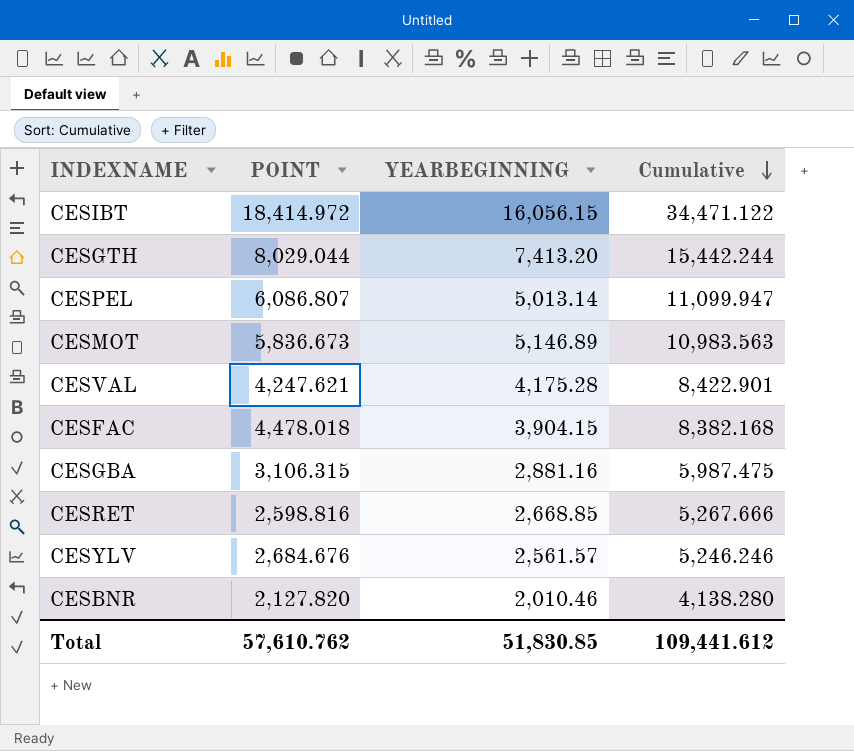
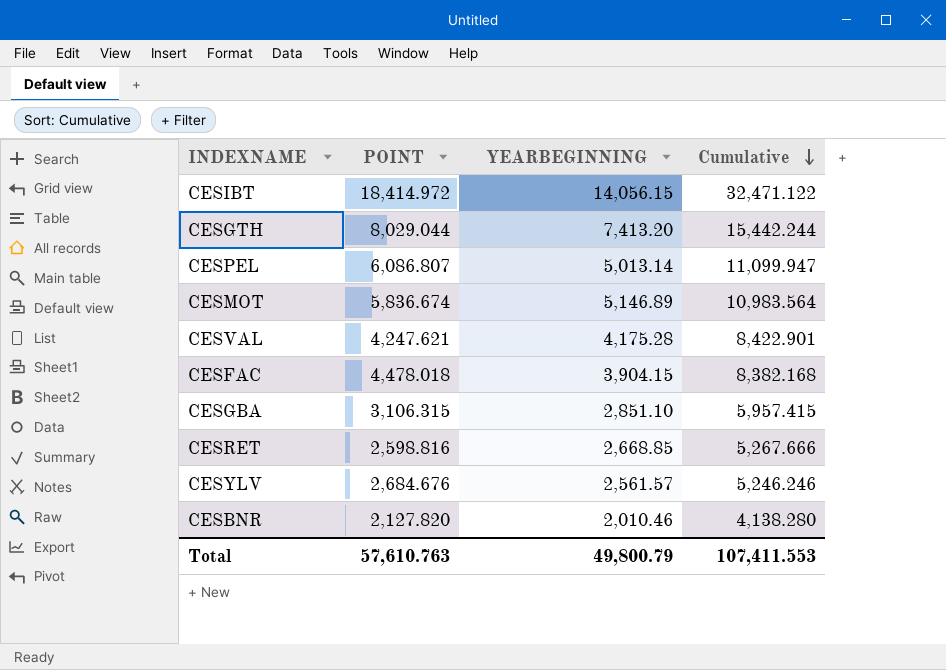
CESIBT | YEARBEGINNING: 16,056.15 -> 14,056.15
CESIBT | Cumulative: 34,471.122 -> 32,471.122
CESMOT | POINT: 5,836.673 -> 5,836.674
CESMOT | Cumulative: 10,983.563 -> 10,983.564
CESGBA | YEARBEGINNING: 2,881.16 -> 2,851.10
CESGBA | Cumulative: 5,987.475 -> 5,957.415
Total | POINT: 57,610.762 -> 57,610.763
Total | YEARBEGINNING: 51,830.85 -> 49,800.79
Total | Cumulative: 109,441.612 -> 107,411.553

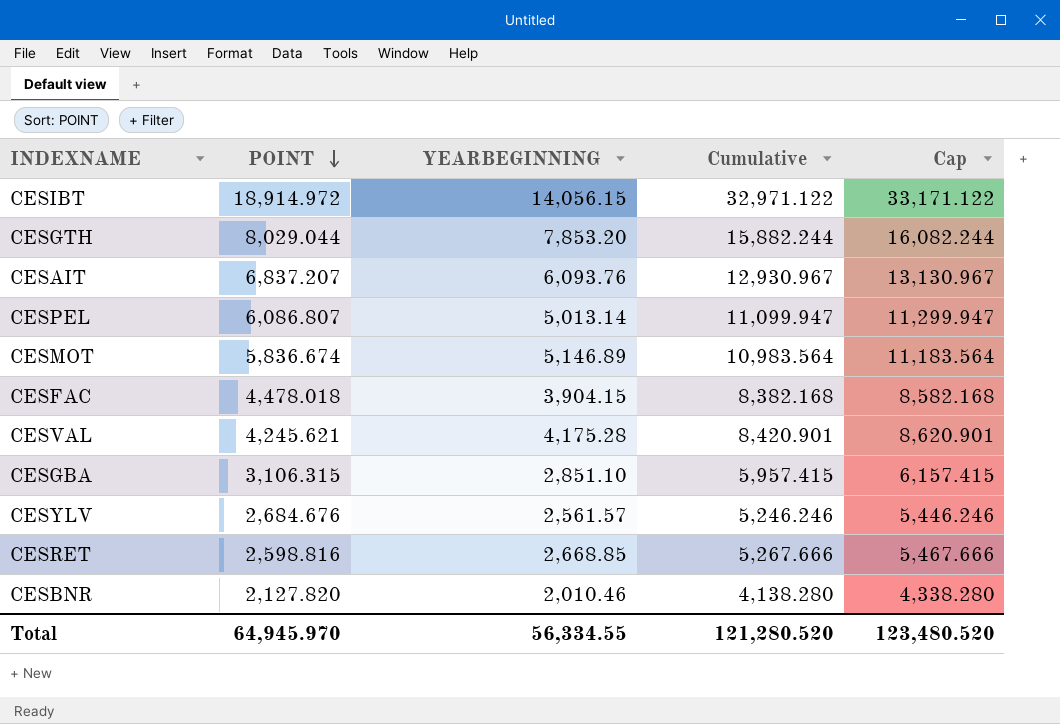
row order: Cumulative descending -> POINT descending
column Cap | formula: none -> [Cumulative] + 200
CESIBT | POINT: 18,414.972 -> 18,914.972
CESIBT | Cumulative: 32,471.122 -> 32,971.122
CESGTH | YEARBEGINNING: 7,413.20 -> 7,853.20
CESGTH | Cumulative: 15,442.244 -> 15,882.244
row CESAIT: none -> 6,837.207 | 6,093.76 | 12,930.967 | 13,130.967
CESVAL | POINT: 4,247.621 -> 4,245.621
CESVAL | Cumulative: 8,422.901 -> 8,420.901
Total | POINT: 57,610.763 -> 64,945.970
Total | YEARBEGINNING: 49,800.79 -> 56,334.55
Total | Cumulative: 107,411.553 -> 121,280.520

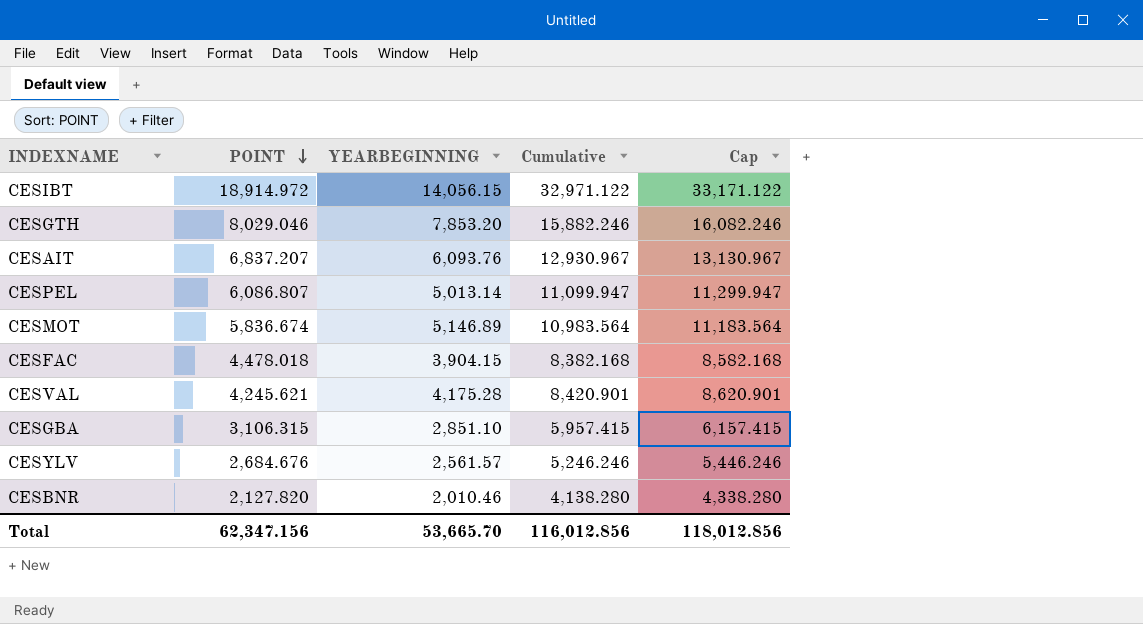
row CESRET: 2,598.816 | 2,668.85 | 5,267.666 | 5,467.666 -> none
CESGTH | POINT: 8,029.044 -> 8,029.046
CESGTH | Cumulative: 15,882.244 -> 15,882.246
CESGTH | Cap: 16,082.244 -> 16,082.246
Total | POINT: 64,945.970 -> 62,347.156
Total | YEARBEGINNING: 56,334.55 -> 53,665.70
Total | Cumulative: 121,280.520 -> 116,012.856
Total | Cap: 123,480.520 -> 118,012.856

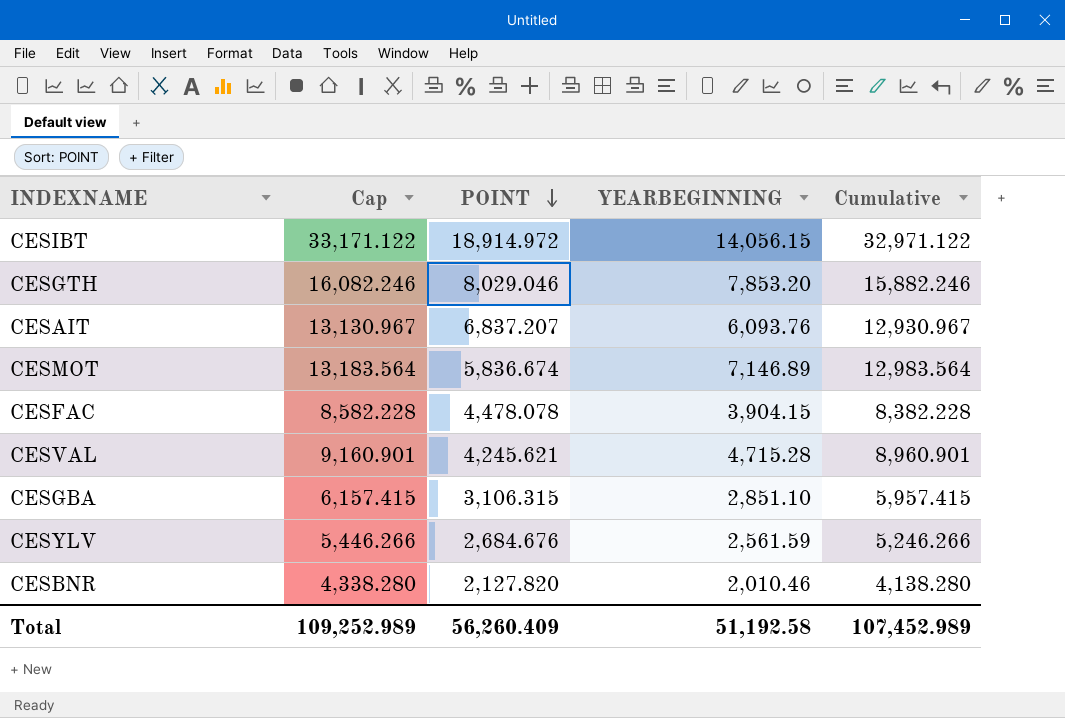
column Cap | position: 5 -> 2
row CESPEL: 6,086.807 | 5,013.14 | 11,099.947 | 11,299.947 -> none
CESMOT | Cap: 11,183.564 -> 13,183.564
CESMOT | YEARBEGINNING: 5,146.89 -> 7,146.89
CESMOT | Cumulative: 10,983.564 -> 12,983.564
CESFAC | Cap: 8,582.168 -> 8,582.228
CESFAC | POINT: 4,478.018 -> 4,478.078
CESFAC | Cumulative: 8,382.168 -> 8,382.228
CESVAL | Cap: 8,620.901 -> 9,160.901
CESVAL | YEARBEGINNING: 4,175.28 -> 4,715.28
CESVAL | Cumulative: 8,420.901 -> 8,960.901
CESYLV | Cap: 5,446.246 -> 5,446.266
CESYLV | YEARBEGINNING: 2,561.57 -> 2,561.59
CESYLV | Cumulative: 5,246.246 -> 5,246.266
Total | Cap: 118,012.856 -> 109,252.989
Total | POINT: 62,347.156 -> 56,260.409
Total | YEARBEGINNING: 53,665.70 -> 51,192.58
Total | Cumulative: 116,012.856 -> 107,452.989

